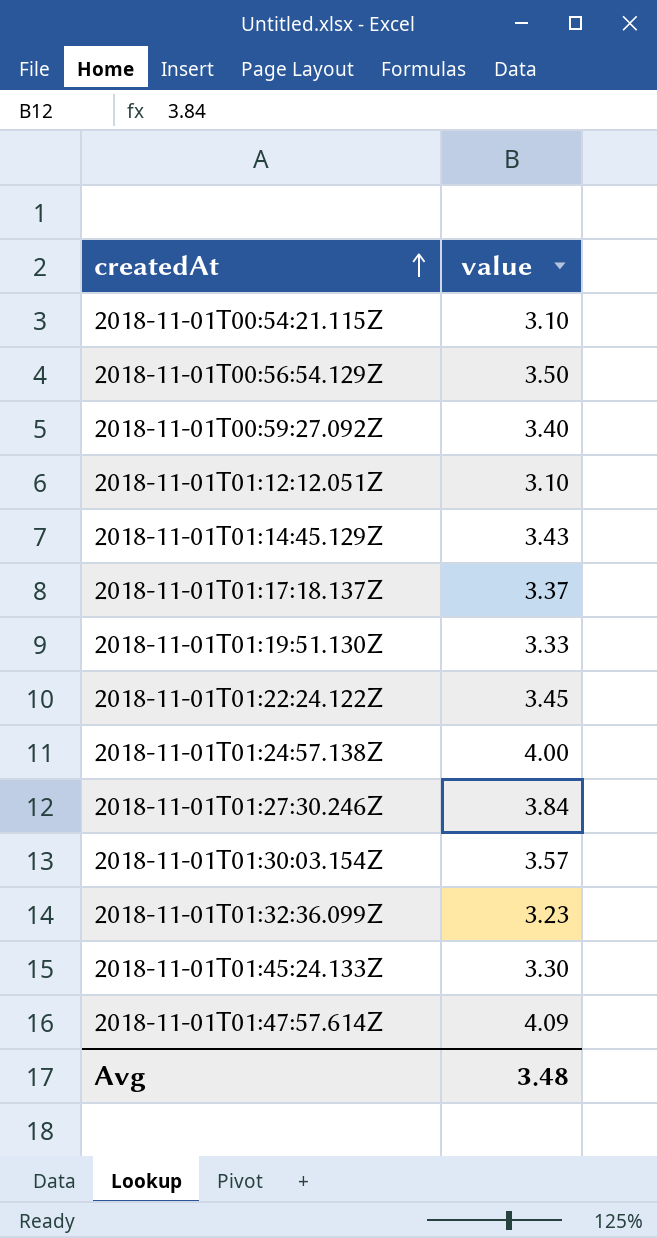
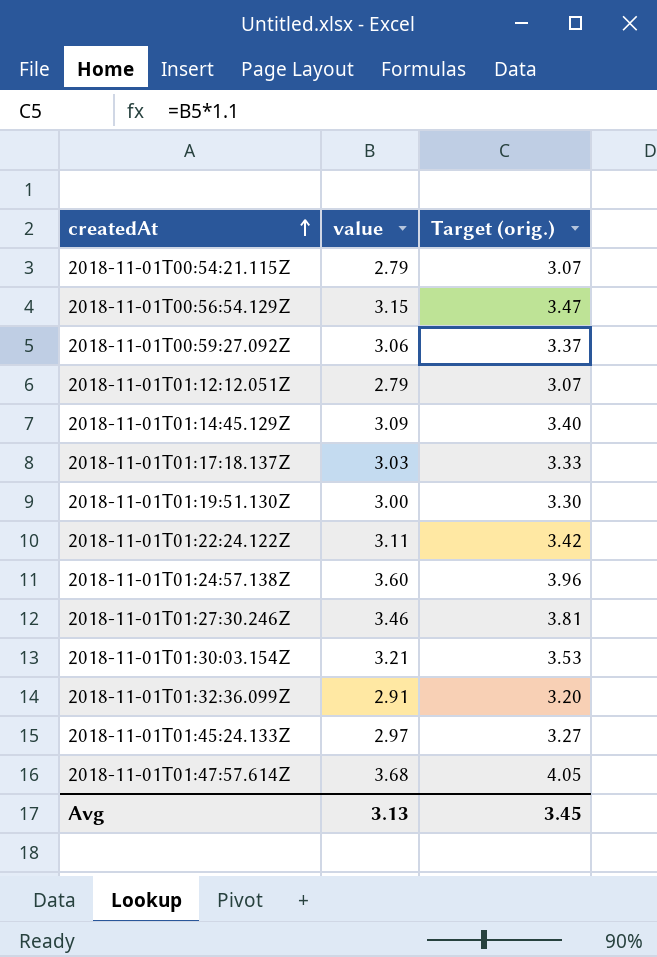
column Target (orig.) | formula: none -> [value] * 1.1
2018-11-01T00:54:21.115Z | value: 3.10 -> 2.79
2018-11-01T00:56:54.129Z | value: 3.50 -> 3.15
2018-11-01T00:59:27.092Z | value: 3.40 -> 3.06
2018-11-01T01:12:12.051Z | value: 3.10 -> 2.79
2018-11-01T01:14:45.129Z | value: 3.43 -> 3.09
2018-11-01T01:17:18.137Z | value: 3.37 -> 3.03
2018-11-01T01:19:51.130Z | value: 3.33 -> 3.00
2018-11-01T01:22:24.122Z | value: 3.45 -> 3.11
2018-11-01T01:24:57.138Z | value: 4.00 -> 3.60
2018-11-01T01:27:30.246Z | value: 3.84 -> 3.46
2018-11-01T01:30:03.154Z | value: 3.57 -> 3.21
2018-11-01T01:32:36.099Z | value: 3.23 -> 2.91
2018-11-01T01:45:24.133Z | value: 3.30 -> 2.97
2018-11-01T01:47:57.614Z | value: 4.09 -> 3.68
Avg | value: 3.48 -> 3.13

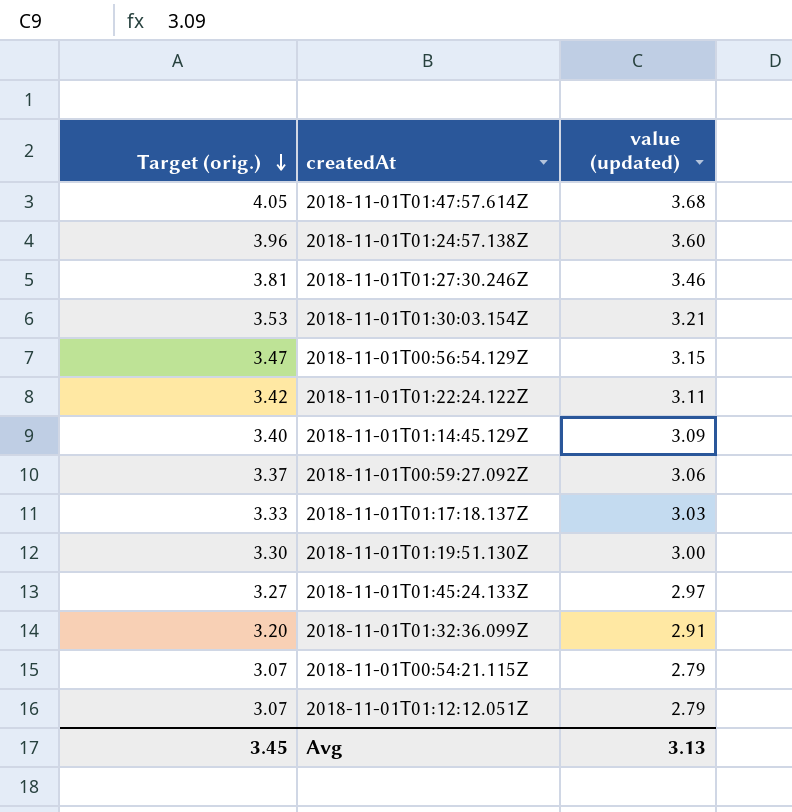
row order: createdAt ascending -> Target (orig.) descending
column Target (orig.) | position: 3 -> 1
column name: value -> value (updated)

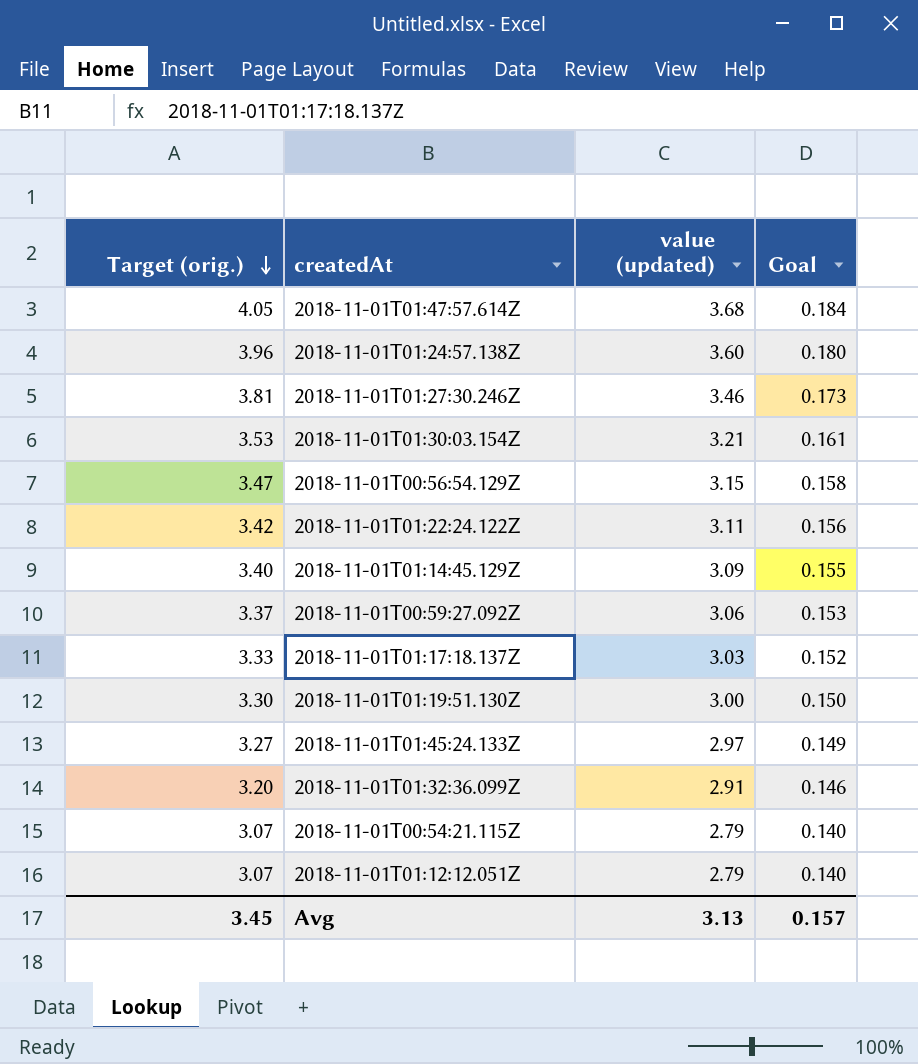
column Goal | formula: none -> [value (updated)] * 0.05

